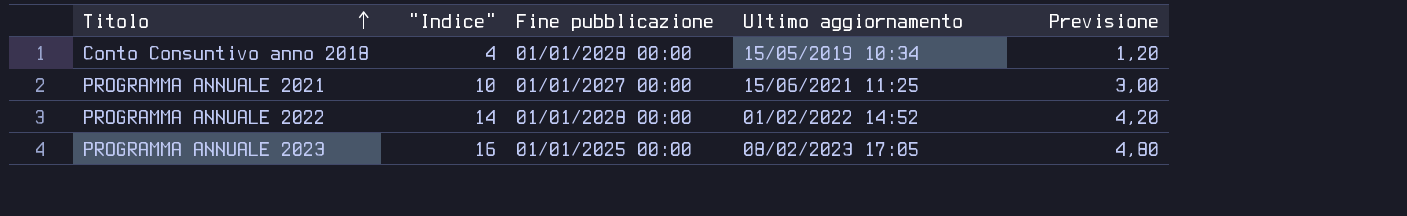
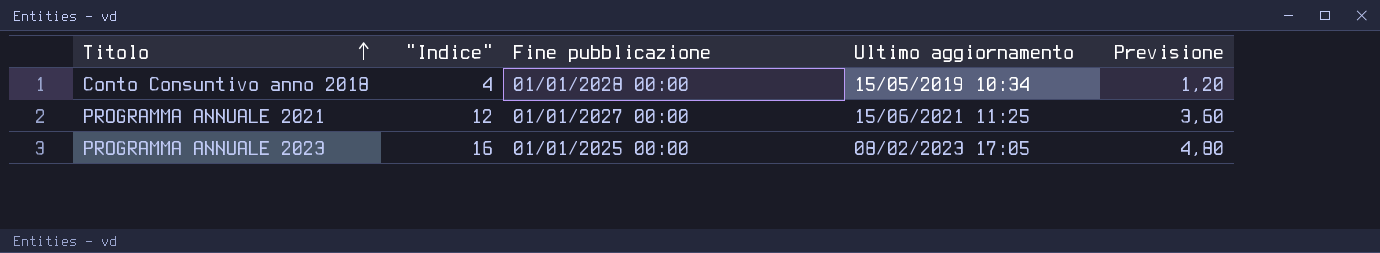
row PROGRAMMA ANNUALE 2022: 14 | 01/01/2028 00:00 | 01/02/2022 14:52 | 4,20 -> none
PROGRAMMA ANNUALE 2021 | "Indice": 10 -> 12
PROGRAMMA ANNUALE 2021 | Previsione: 3,00 -> 3,60

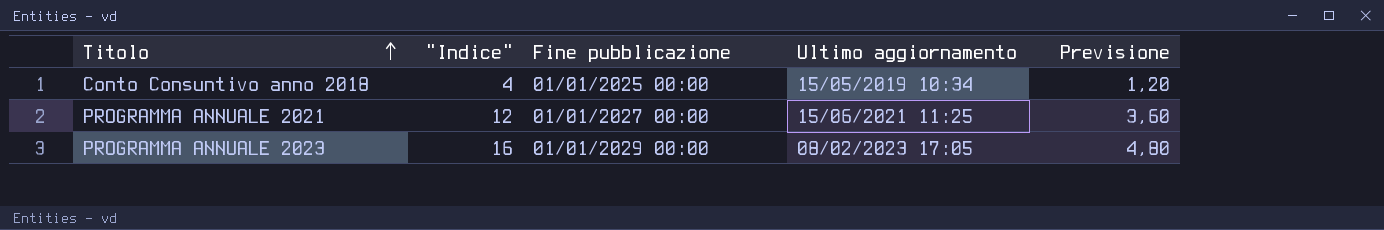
Conto Consuntivo anno 2018 | Fine pubblicazione: 01/01/2028 00:00 -> 01/01/2025 00:00
PROGRAMMA ANNUALE 2023 | Fine pubblicazione: 01/01/2025 00:00 -> 01/01/2029 00:00

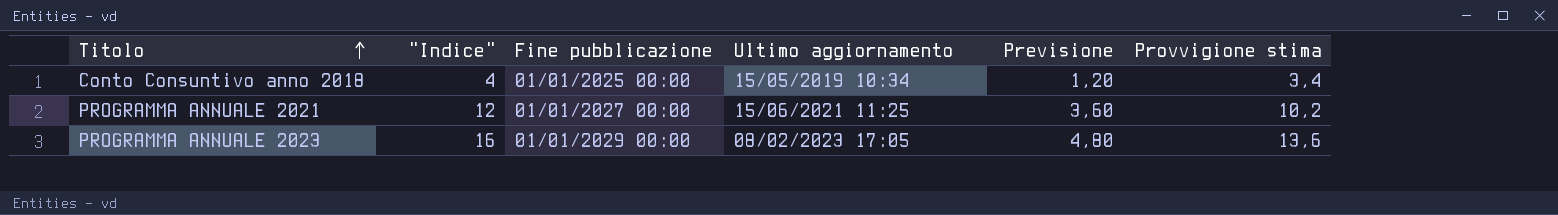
column Provvigione stima | formula: none -> ["Indice"] * 0,85

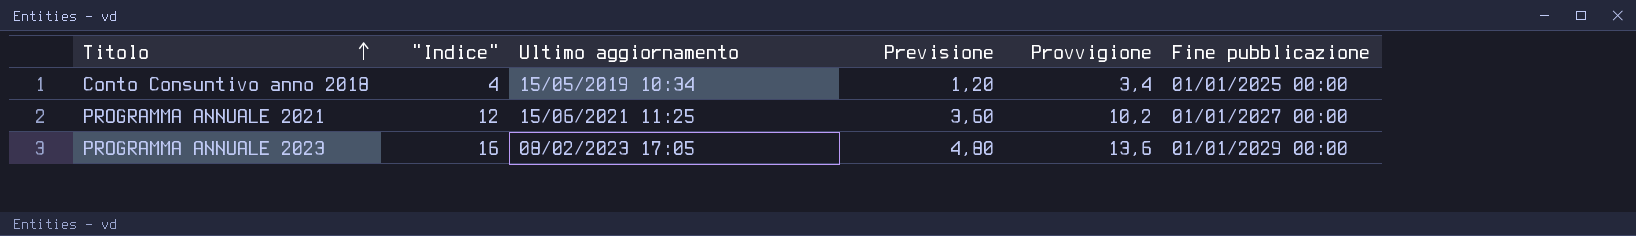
column name: Provvigione stima -> Provvigione
column Fine pubblicazione | position: 3 -> 6

